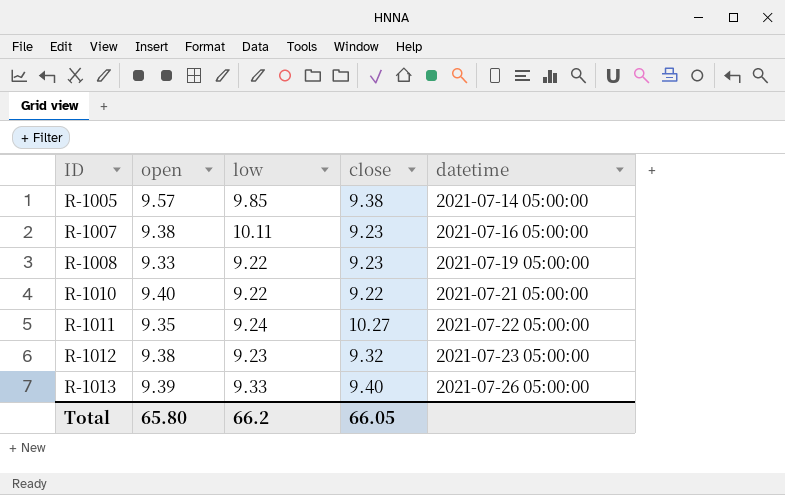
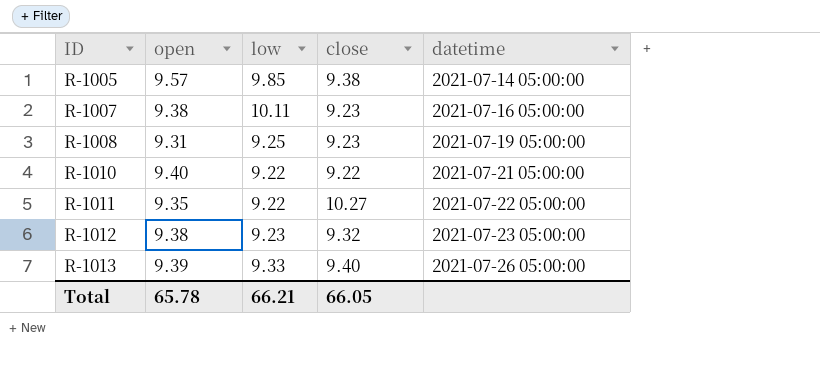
R-1008 | open: 9.33 -> 9.31
R-1008 | low: 9.22 -> 9.25
R-1011 | low: 9.24 -> 9.22
Total | open: 65.80 -> 65.78
Total | low: 66.2 -> 66.21

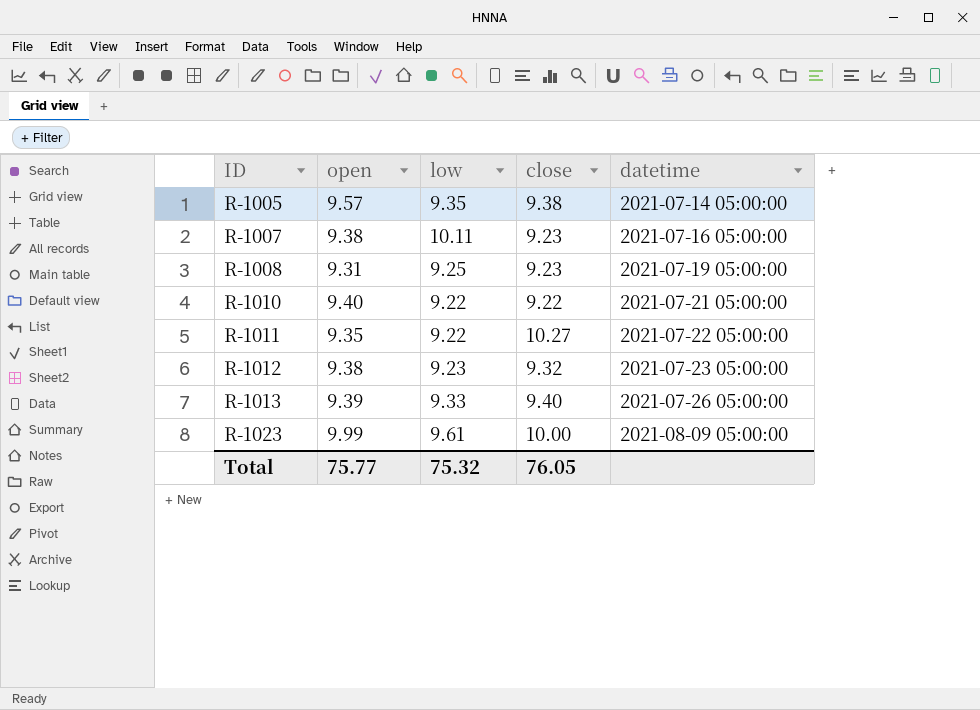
R-1005 | low: 9.85 -> 9.35
row R-1023: none -> 9.99 | 9.61 | 10.00 | 2021-08-09 05:00:00
Total | open: 65.78 -> 75.77
Total | low: 66.21 -> 75.32
Total | close: 66.05 -> 76.05

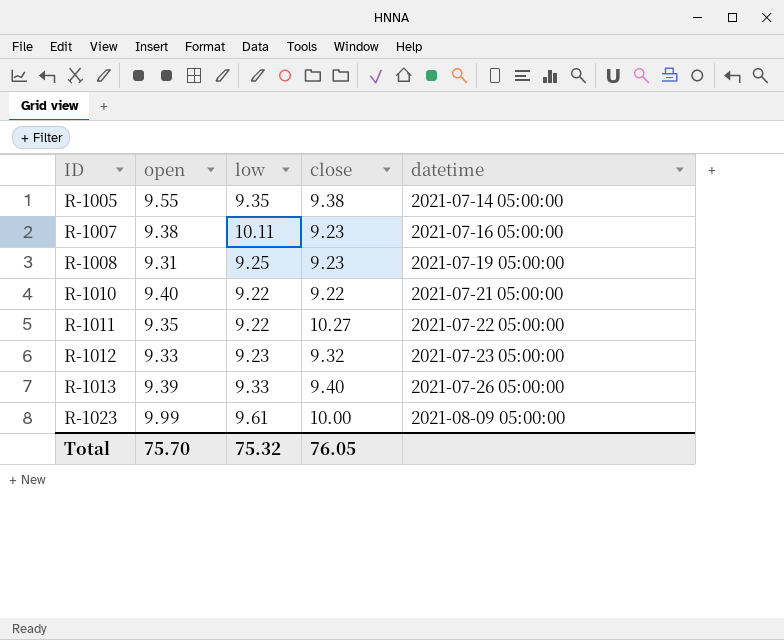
R-1005 | open: 9.57 -> 9.55
R-1012 | open: 9.38 -> 9.33
Total | open: 75.77 -> 75.70

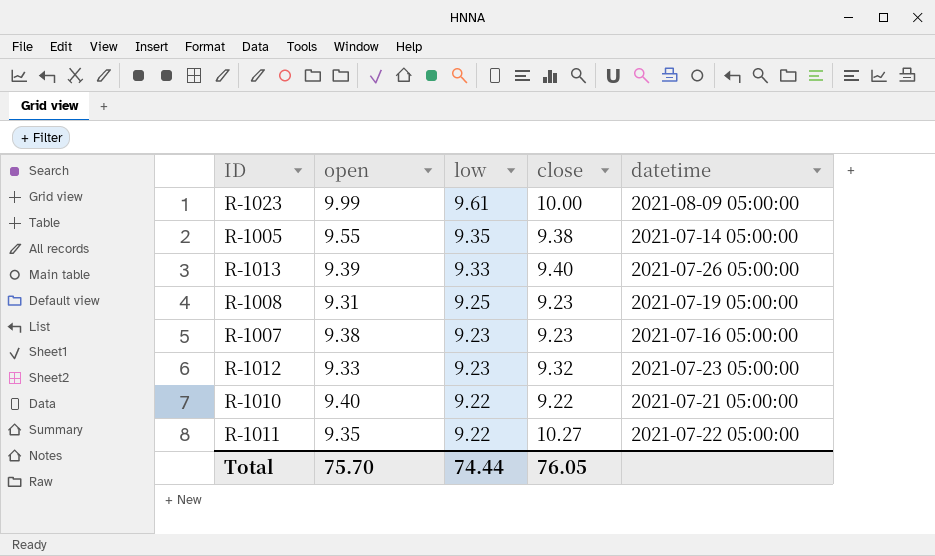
row order: ID ascending -> low descending
R-1007 | low: 10.11 -> 9.23
Total | low: 75.32 -> 74.44

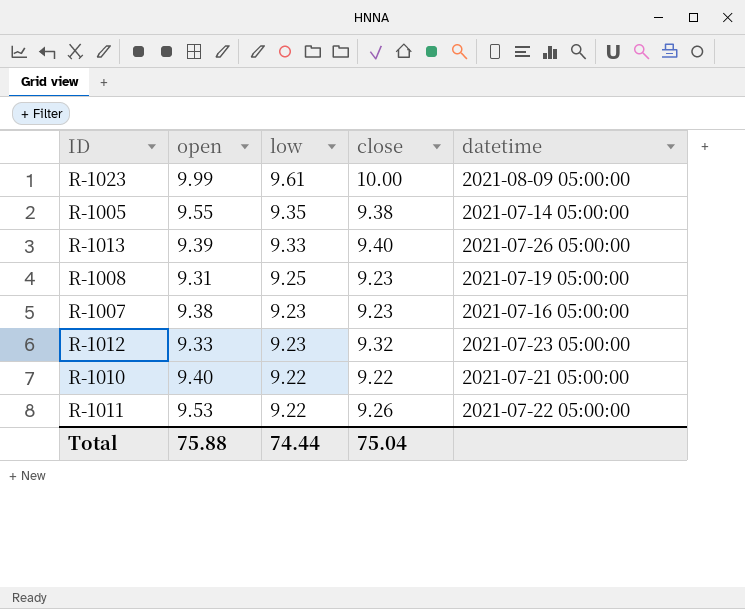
R-1011 | open: 9.35 -> 9.53
R-1011 | close: 10.27 -> 9.26
Total | open: 75.70 -> 75.88
Total | close: 76.05 -> 75.04

